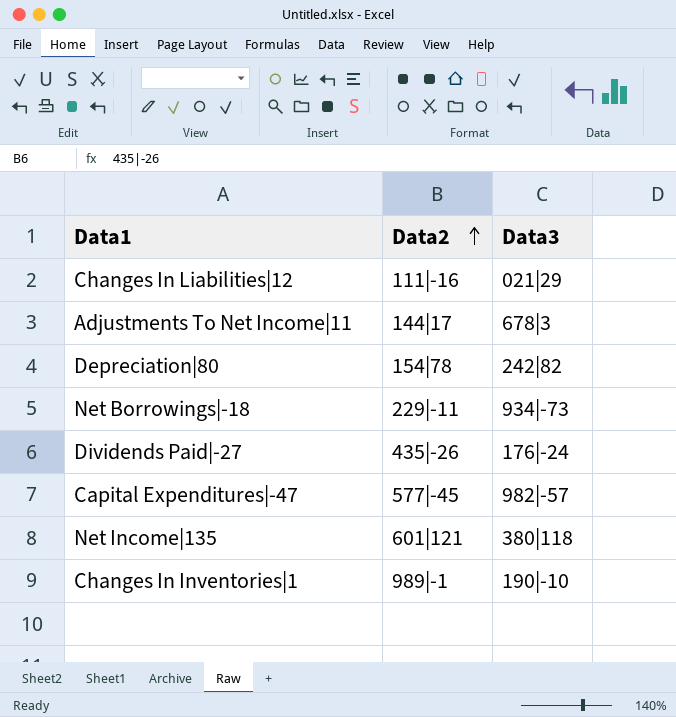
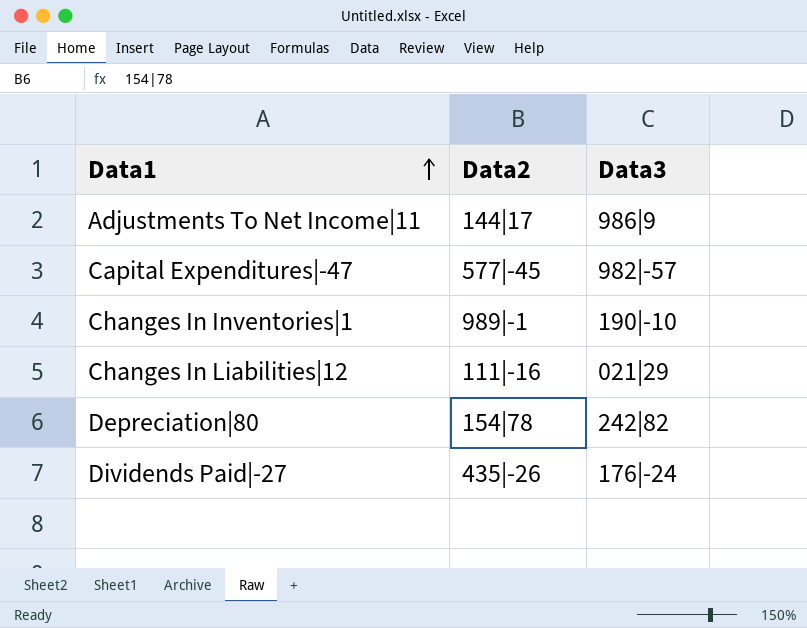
row order: Data2 ascending -> Data1 ascending
row Net Borrowings|-18: 229|-11 | 934|-73 -> none
row Net Income|135: 601|121 | 380|118 -> none
Adjustments To Net Income|11 | Data3: 678|3 -> 986|9

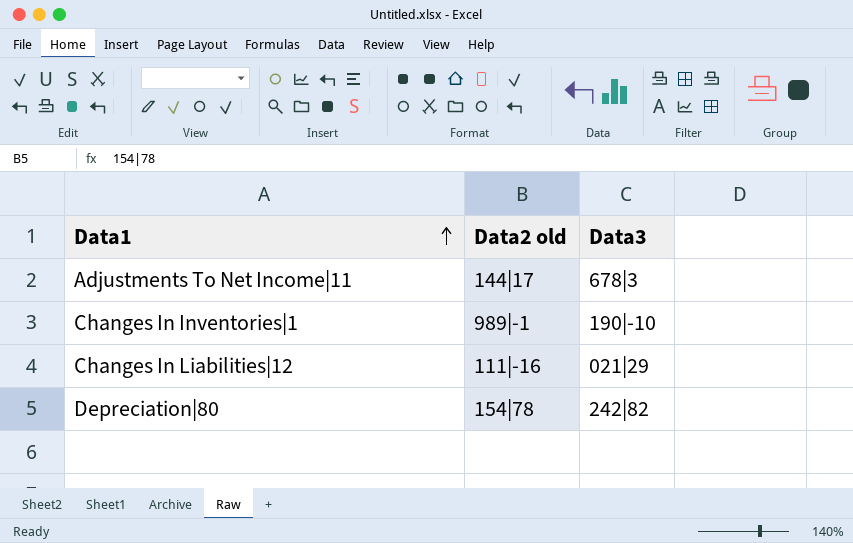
column name: Data2 -> Data2 old
row Capital Expenditures|-47: 577|-45 | 982|-57 -> none
row Dividends Paid|-27: 435|-26 | 176|-24 -> none
Adjustments To Net Income|11 | Data3: 986|9 -> 678|3

